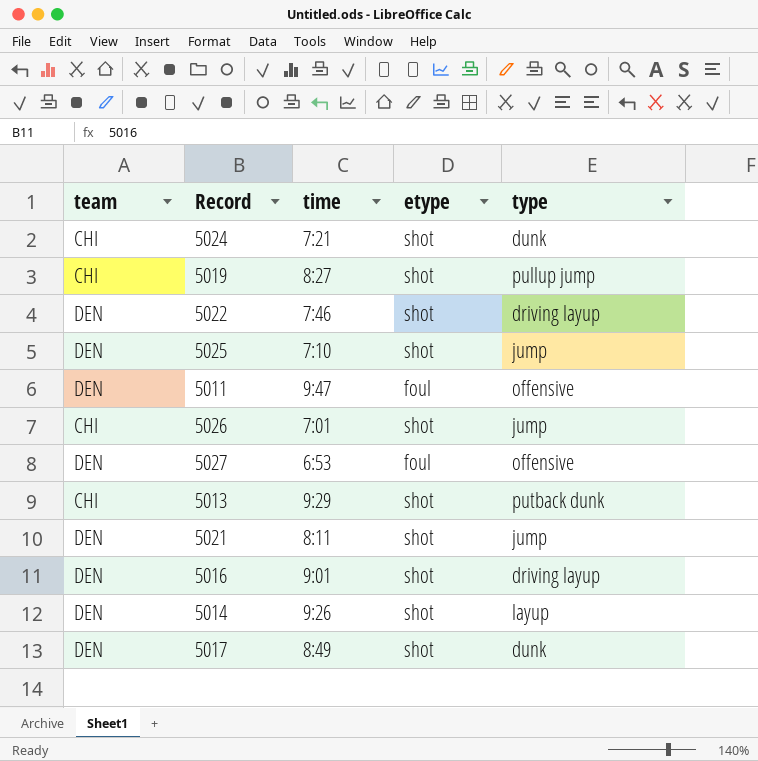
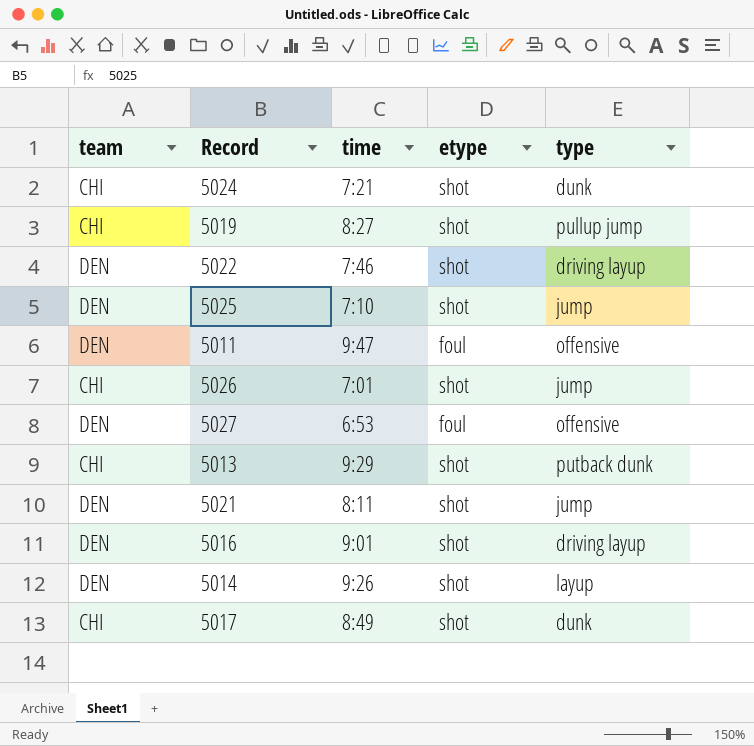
5017 | team: DEN -> CHI

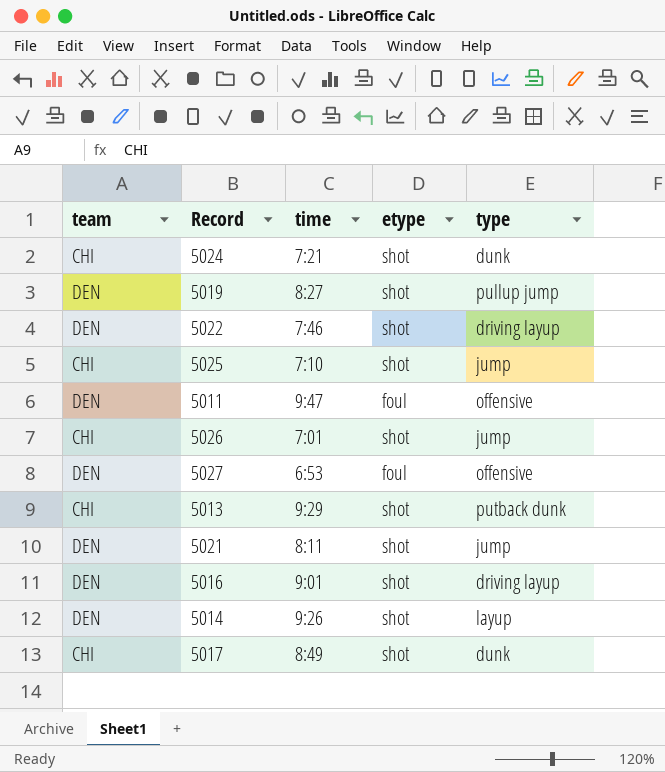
5019 | team: CHI -> DEN
5025 | team: DEN -> CHI

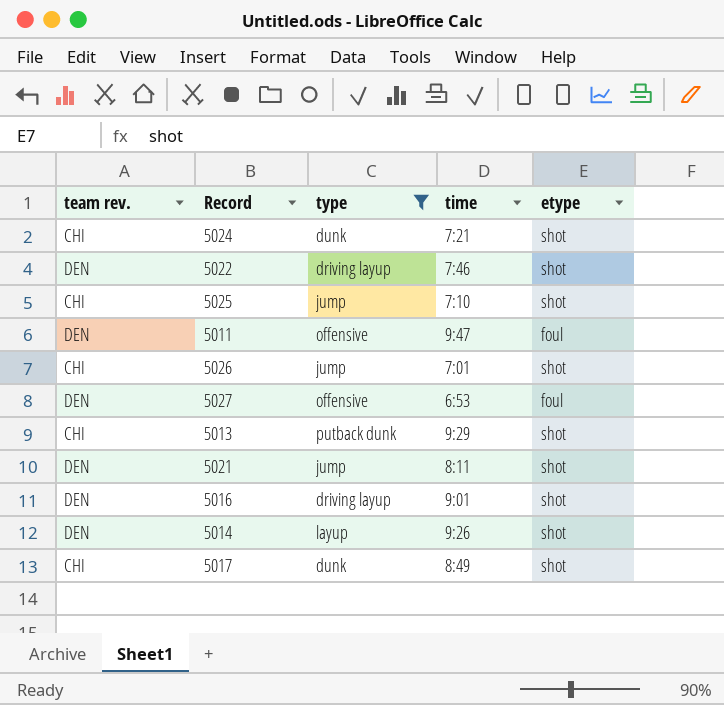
filter: none -> type != pullup jump
column name: team -> team rev.
column type | position: 5 -> 3

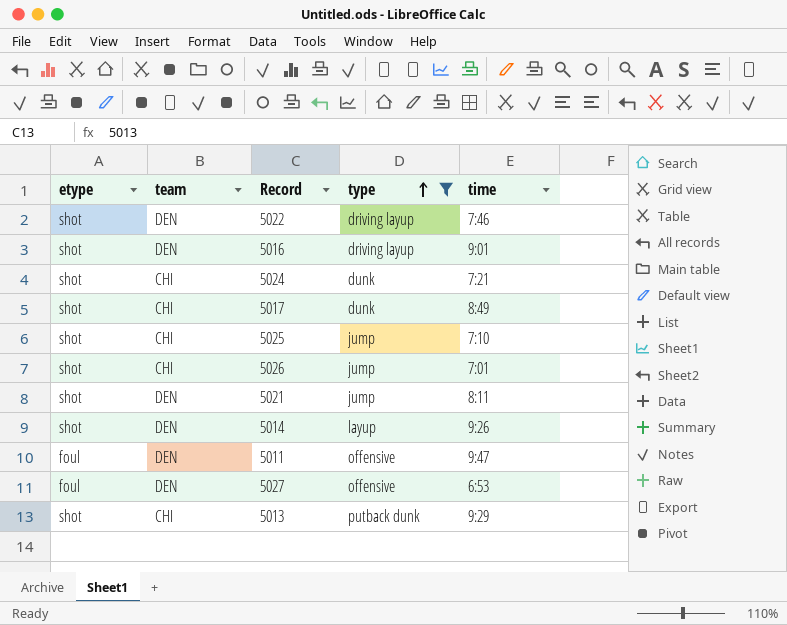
row order: none -> type ascending
column etype | position: 5 -> 1
column name: team rev. -> team

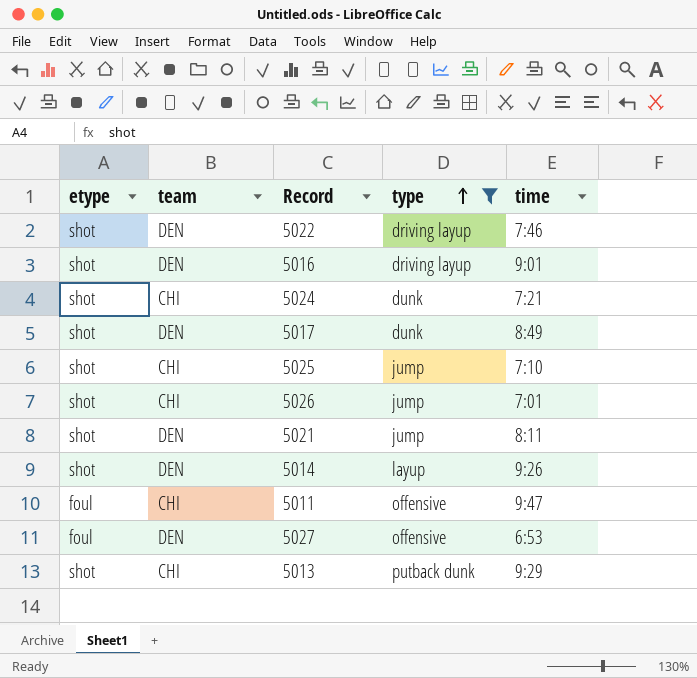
5017 | team: CHI -> DEN
5011 | team: DEN -> CHI

